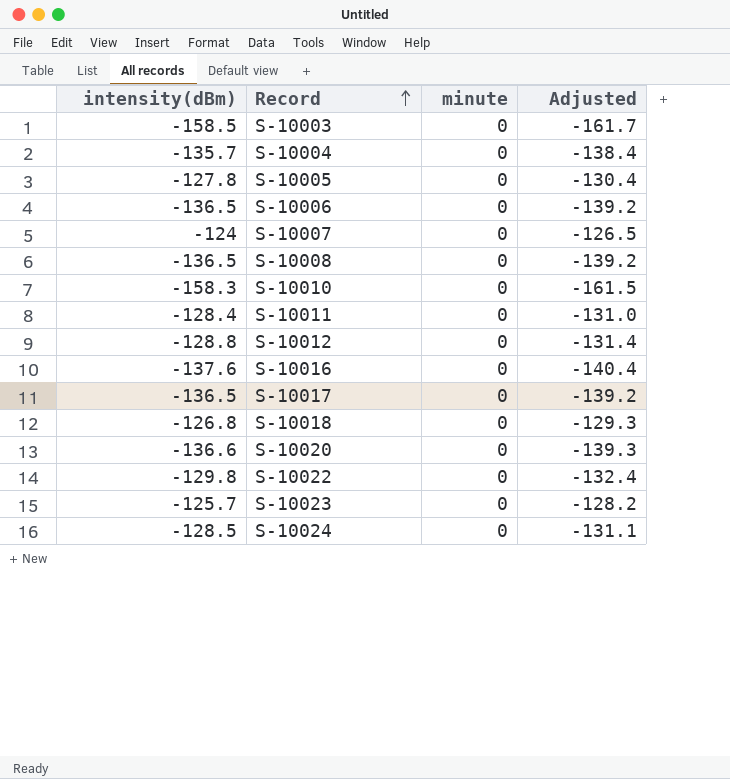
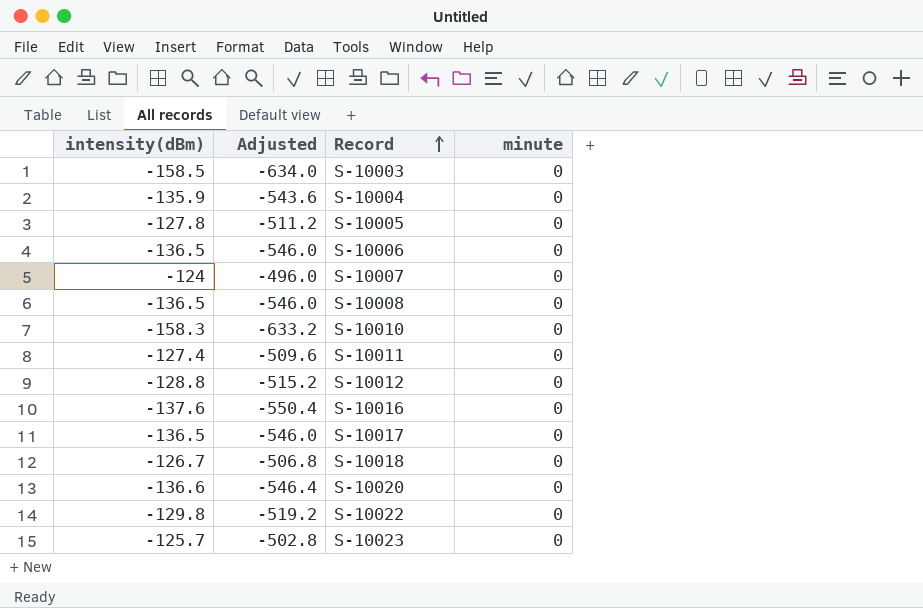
column Adjusted | formula: [intensity(dBm)] * 1.02 -> [intensity(dBm)] * 4
column Adjusted | position: 4 -> 2
row S-10024: -128.5 | 0 | -131.1 -> none
S-10004 | intensity(dBm): -135.7 -> -135.9
S-10011 | intensity(dBm): -128.4 -> -127.4
S-10018 | intensity(dBm): -126.8 -> -126.7

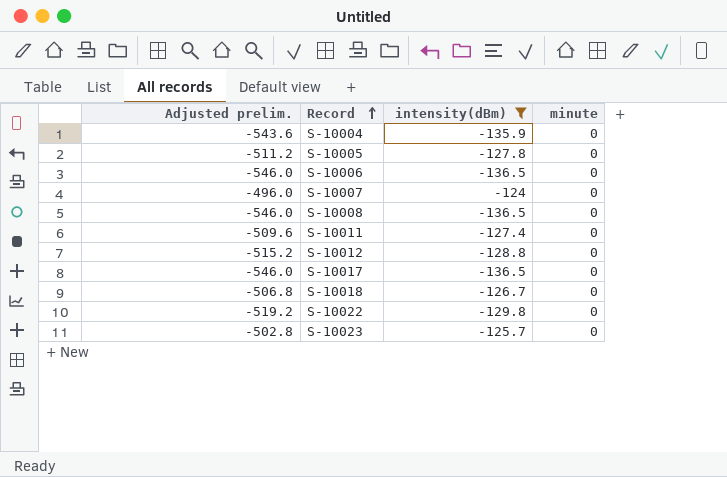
filter: none -> intensity(dBm) >= -136.5
column name: Adjusted -> Adjusted prelim.
column intensity(dBm) | position: 1 -> 3

